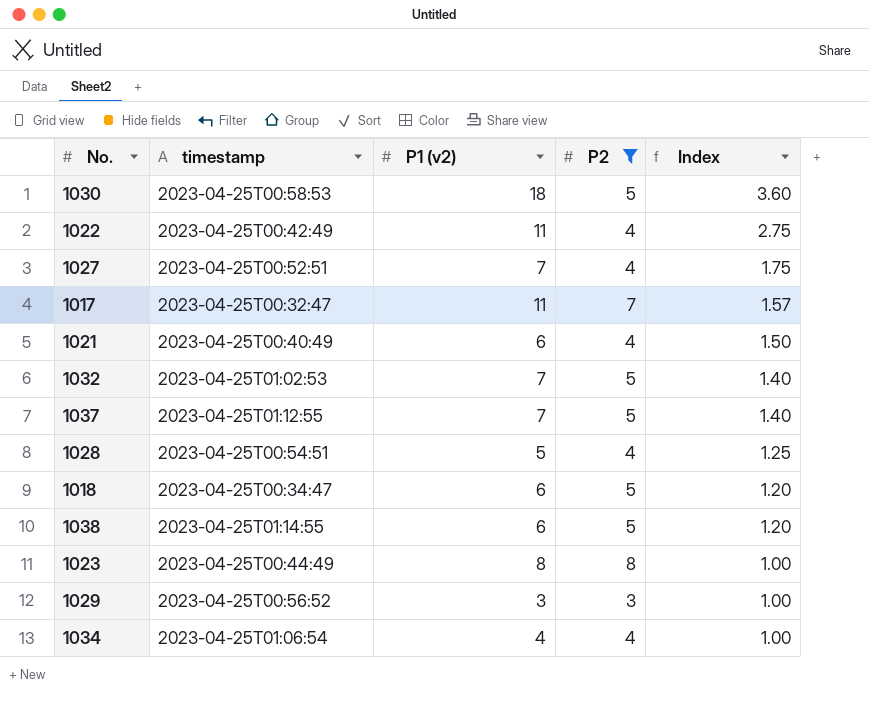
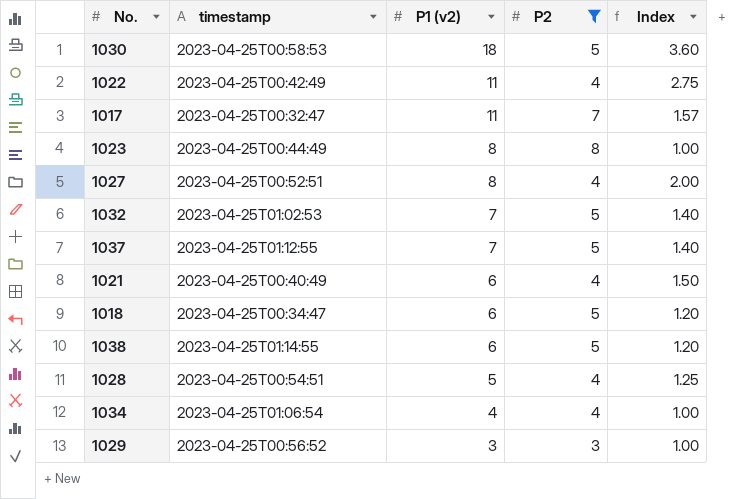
row order: Index descending -> P1 (v2) descending
1027 | P1 (v2): 7 -> 8
1027 | Index: 1.75 -> 2.00

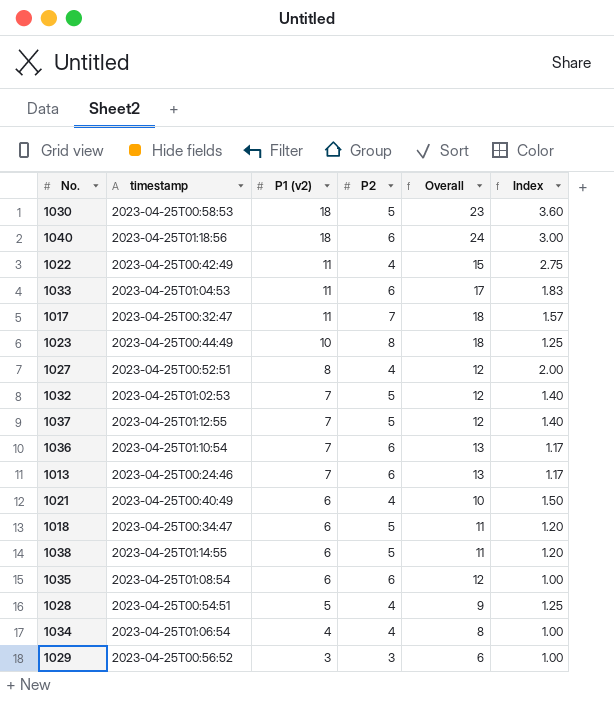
filter: P2 != 6 -> none
column Overall | formula: none -> [P1 (v2)] + [P2]
1023 | P1 (v2): 8 -> 10
1023 | Index: 1.00 -> 1.25

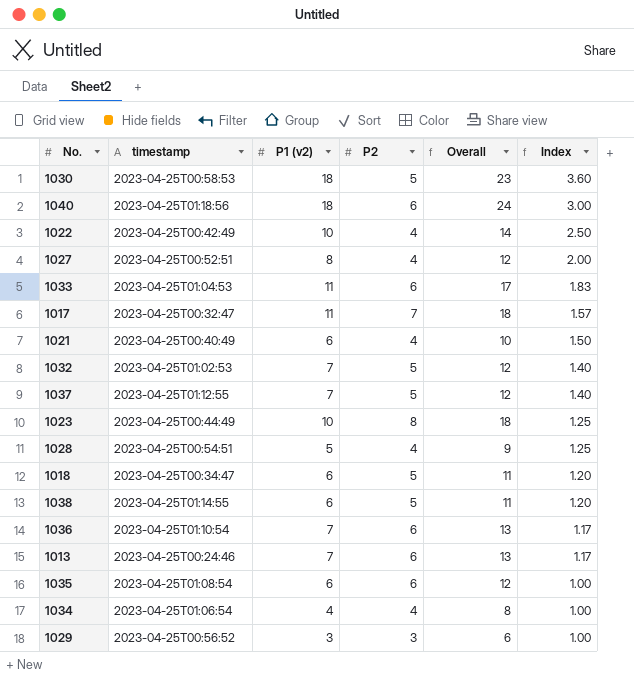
row order: P1 (v2) descending -> Index descending
1022 | P1 (v2): 11 -> 10
1022 | Overall: 15 -> 14
1022 | Index: 2.75 -> 2.50

